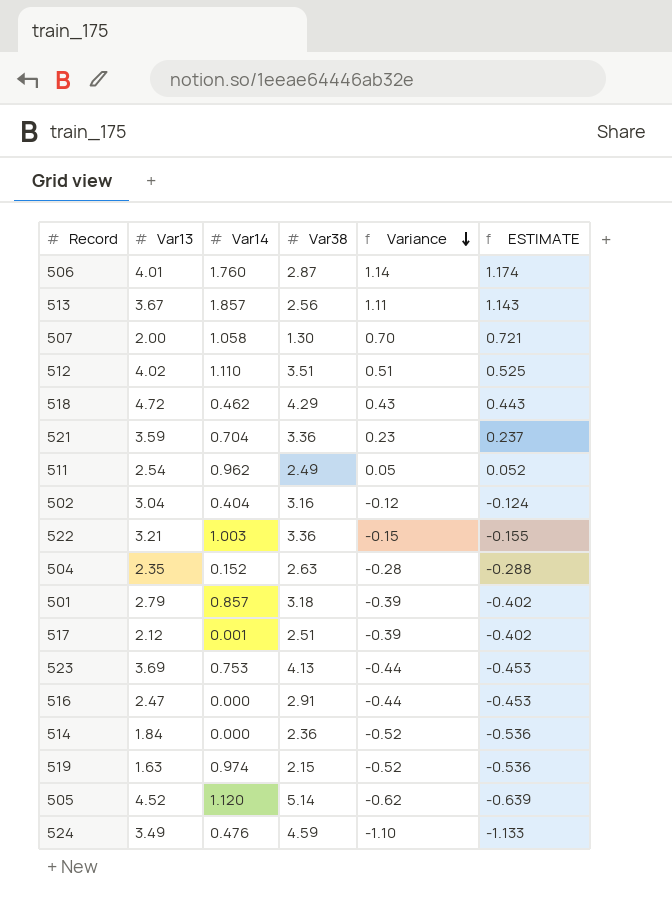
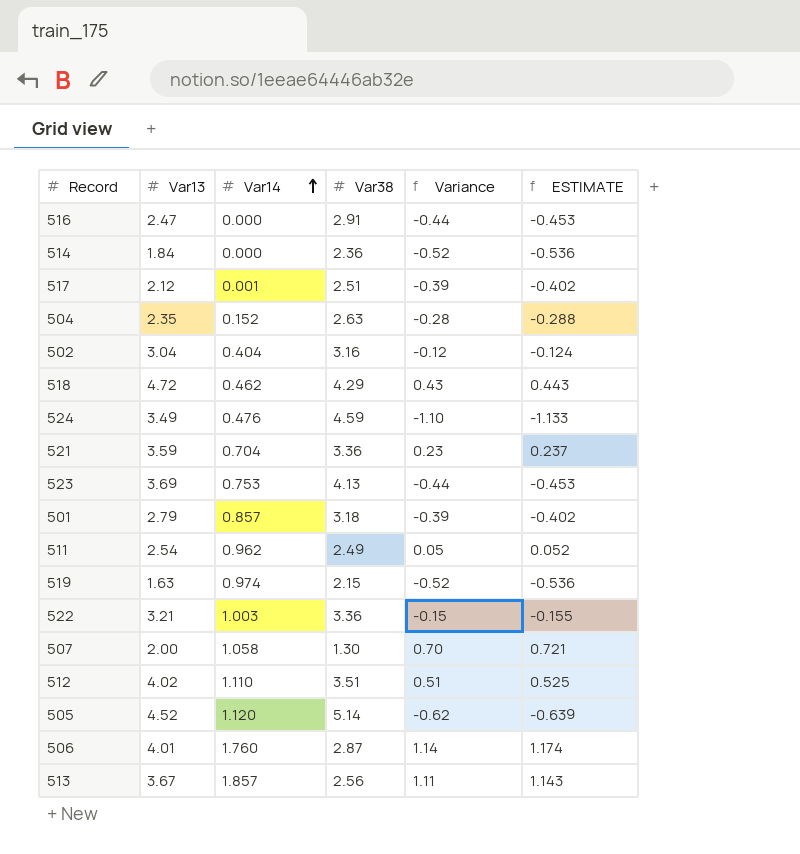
row order: Variance descending -> Var14 ascending

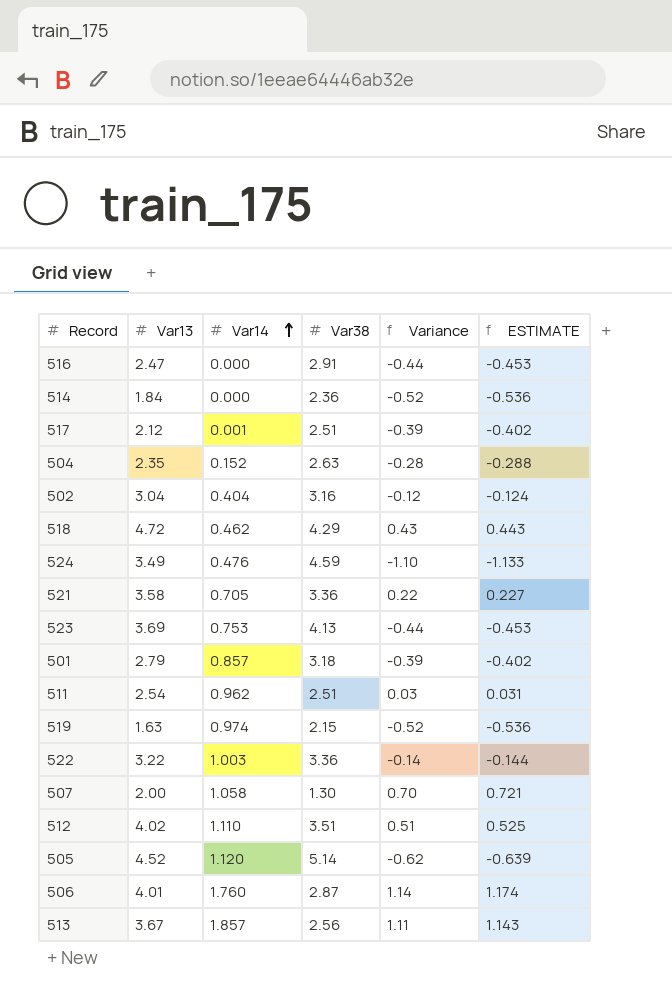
521 | Var13: 3.59 -> 3.58
521 | Var14: 0.704 -> 0.705
521 | Variance: 0.23 -> 0.22
521 | ESTIMATE: 0.237 -> 0.227
511 | Var38: 2.49 -> 2.51
511 | Variance: 0.05 -> 0.03
511 | ESTIMATE: 0.052 -> 0.031
522 | Var13: 3.21 -> 3.22
522 | Variance: -0.15 -> -0.14
522 | ESTIMATE: -0.155 -> -0.144

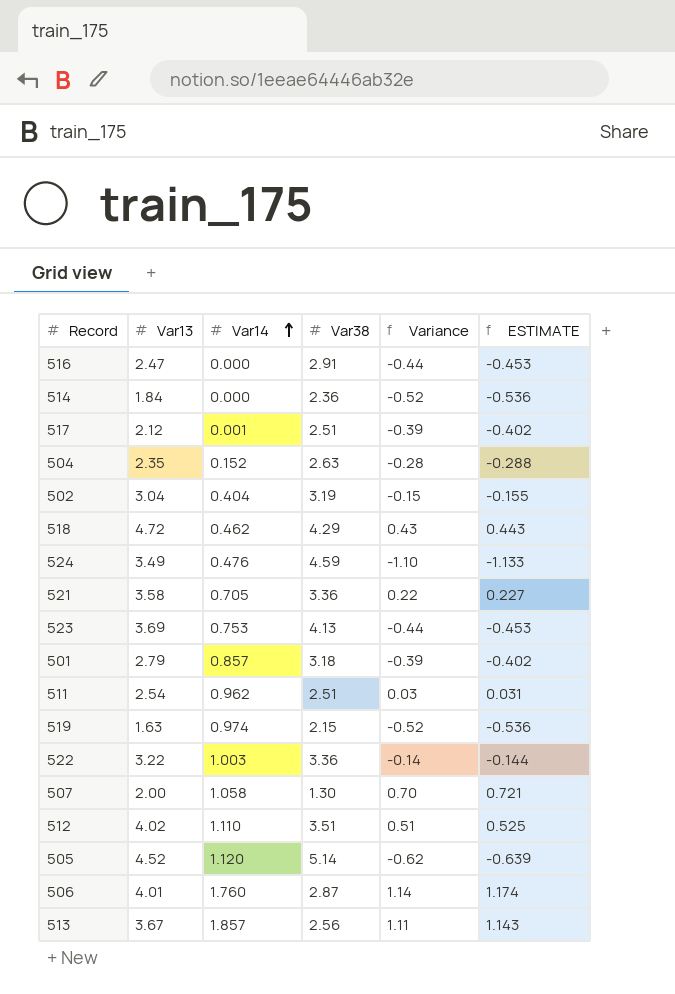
502 | Var38: 3.16 -> 3.19
502 | Variance: -0.12 -> -0.15
502 | ESTIMATE: -0.124 -> -0.155

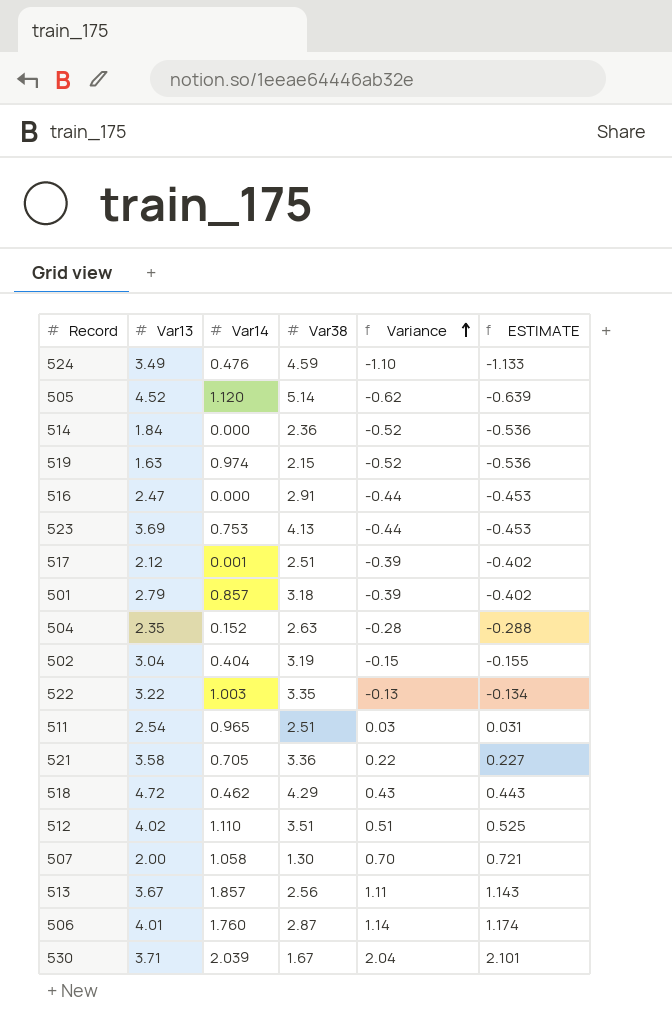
row order: Var14 ascending -> Variance ascending
522 | Var38: 3.36 -> 3.35
522 | Variance: -0.14 -> -0.13
522 | ESTIMATE: -0.144 -> -0.134
511 | Var14: 0.962 -> 0.965
row 530: none -> 3.71 | 2.039 | 1.67 | 2.04 | 2.101

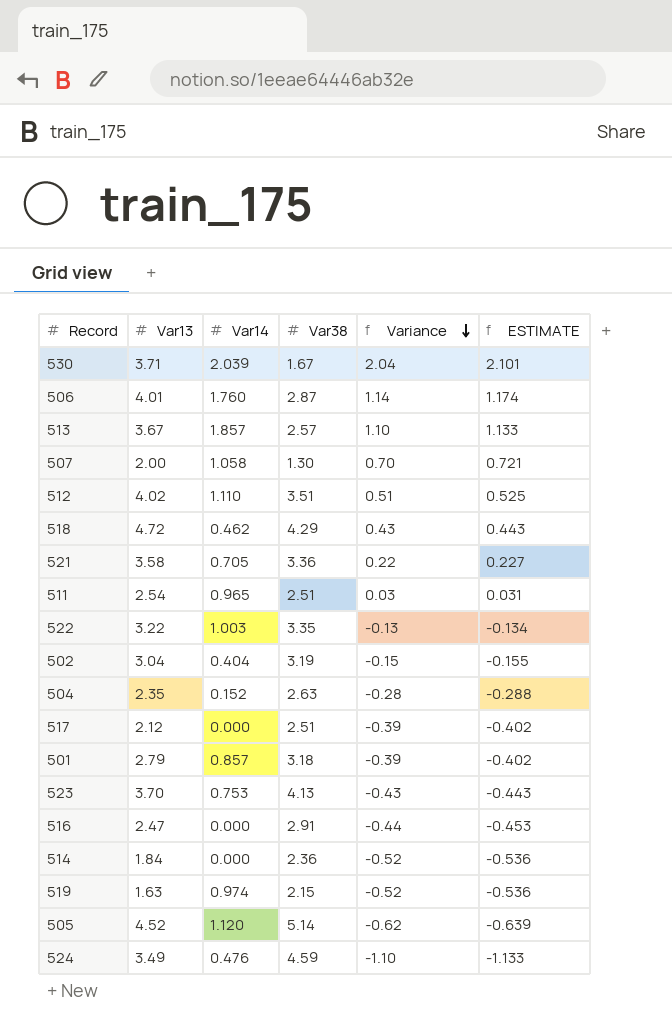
row order: Variance ascending -> Variance descending
513 | Var38: 2.56 -> 2.57
513 | Variance: 1.11 -> 1.10
513 | ESTIMATE: 1.143 -> 1.133
517 | Var14: 0.001 -> 0.000
523 | Var13: 3.69 -> 3.70
523 | Variance: -0.44 -> -0.43
523 | ESTIMATE: -0.453 -> -0.443

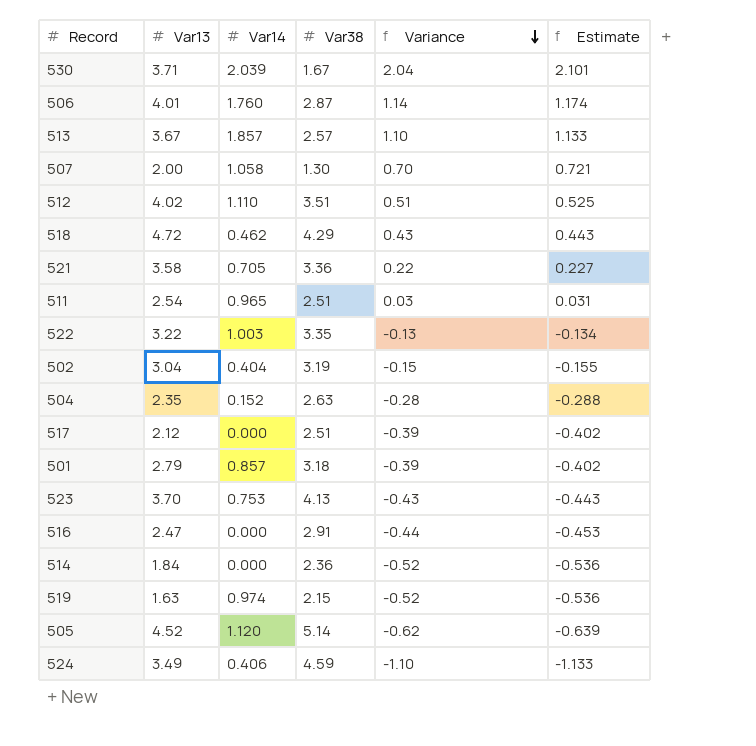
column name: ESTIMATE -> Estimate
524 | Var14: 0.476 -> 0.406

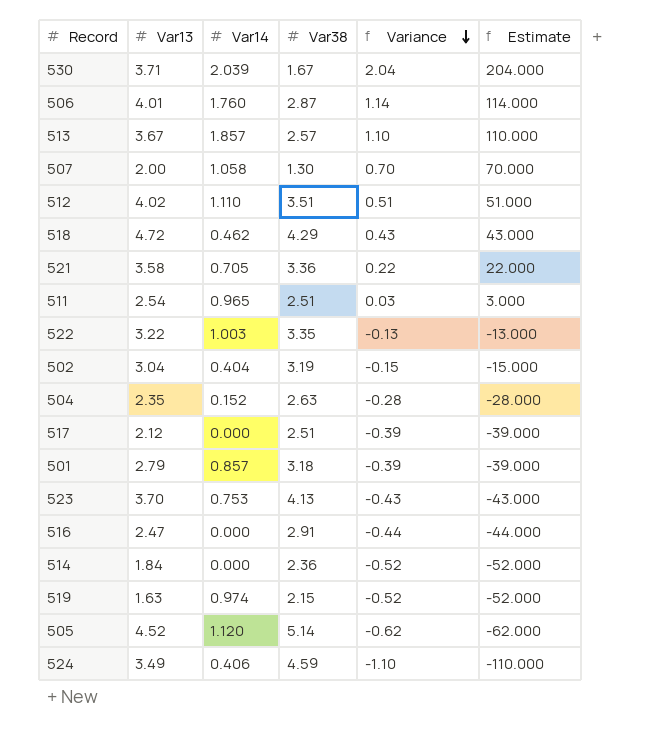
column Estimate | formula: [Variance] * 1.03 -> [Variance] * 100

